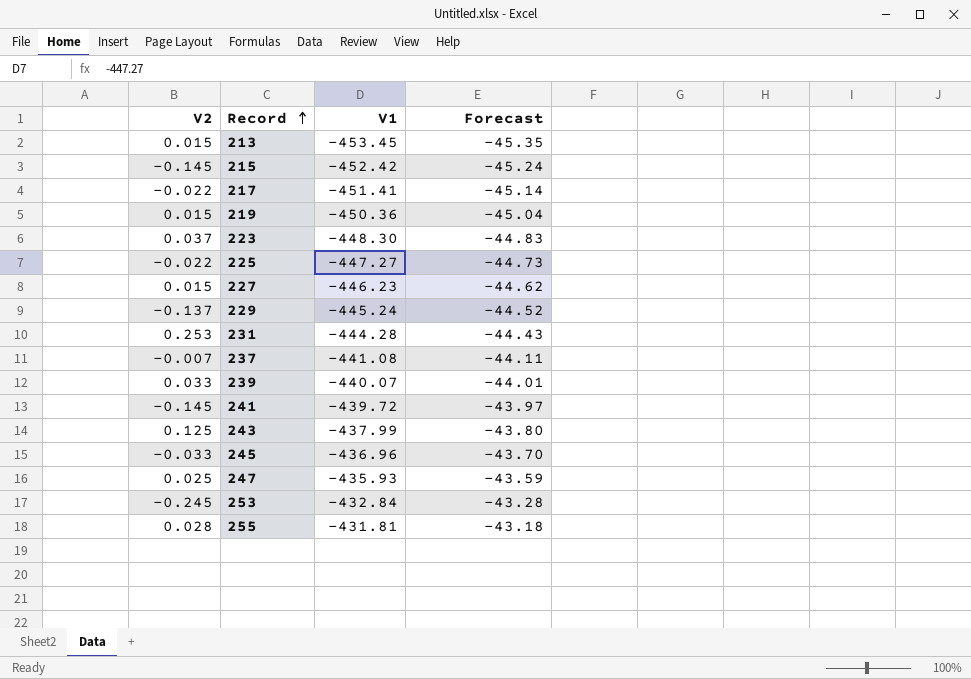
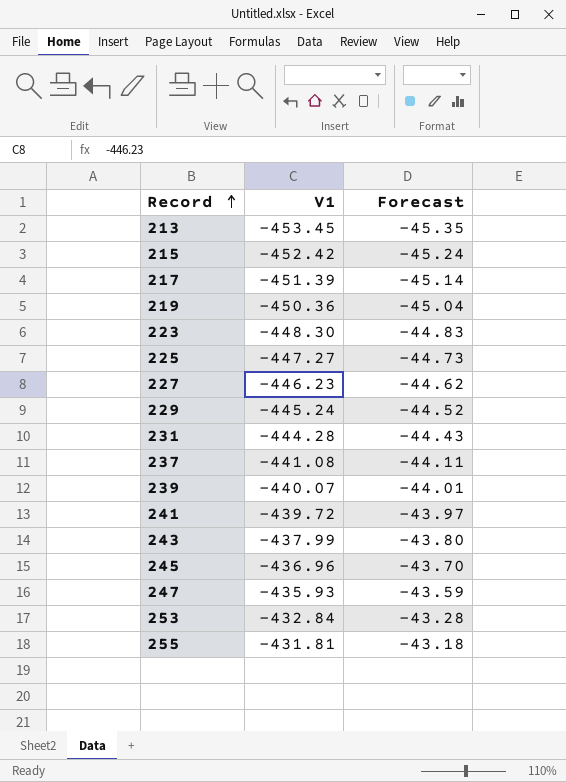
column V2 | position: 1 -> none
217 | V1: -451.41 -> -451.39

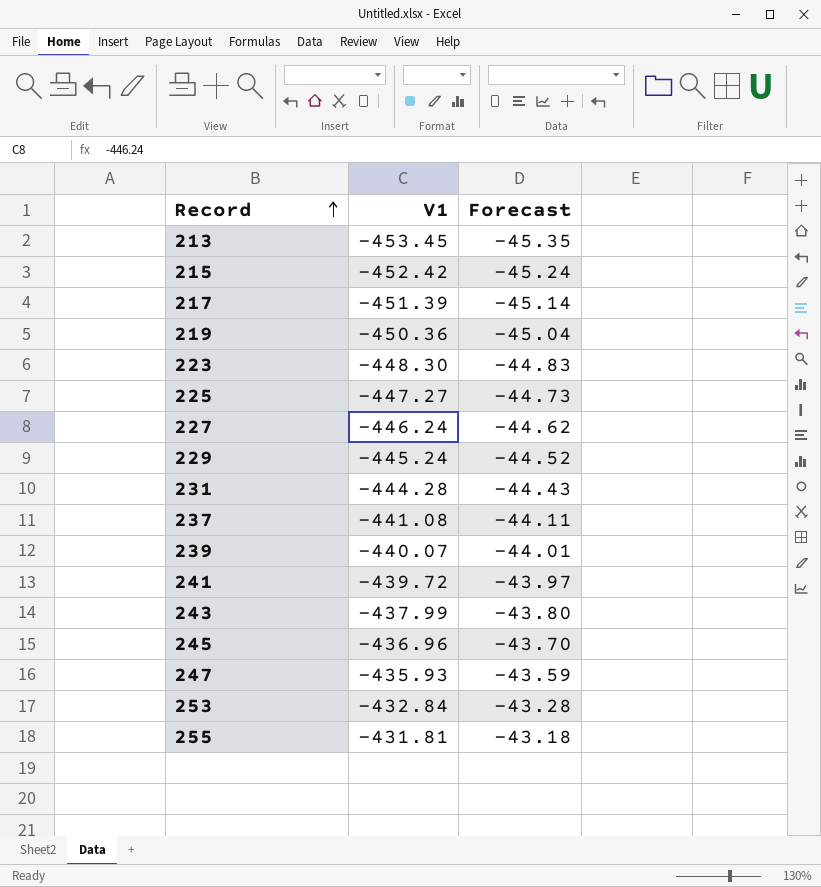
227 | V1: -446.23 -> -446.24

